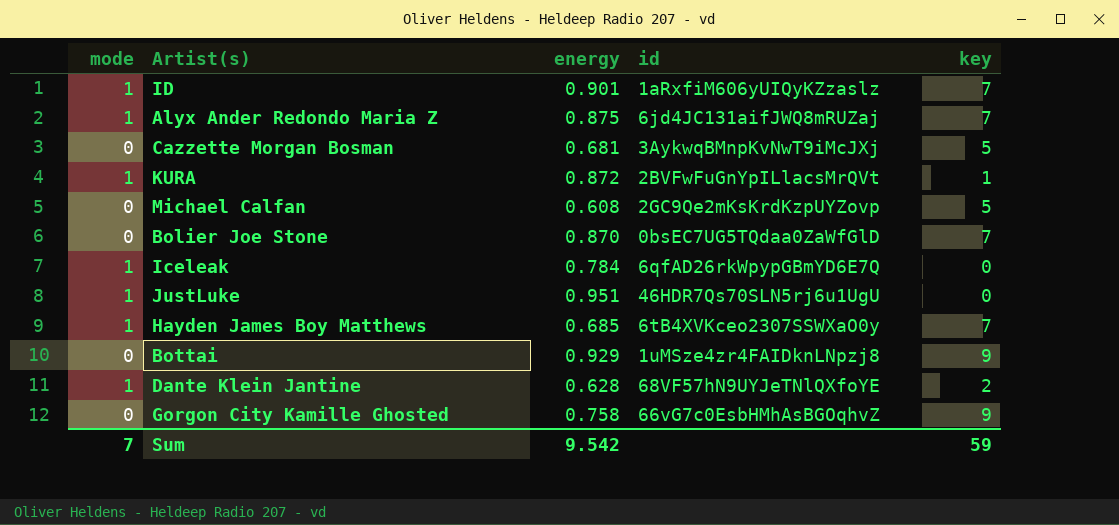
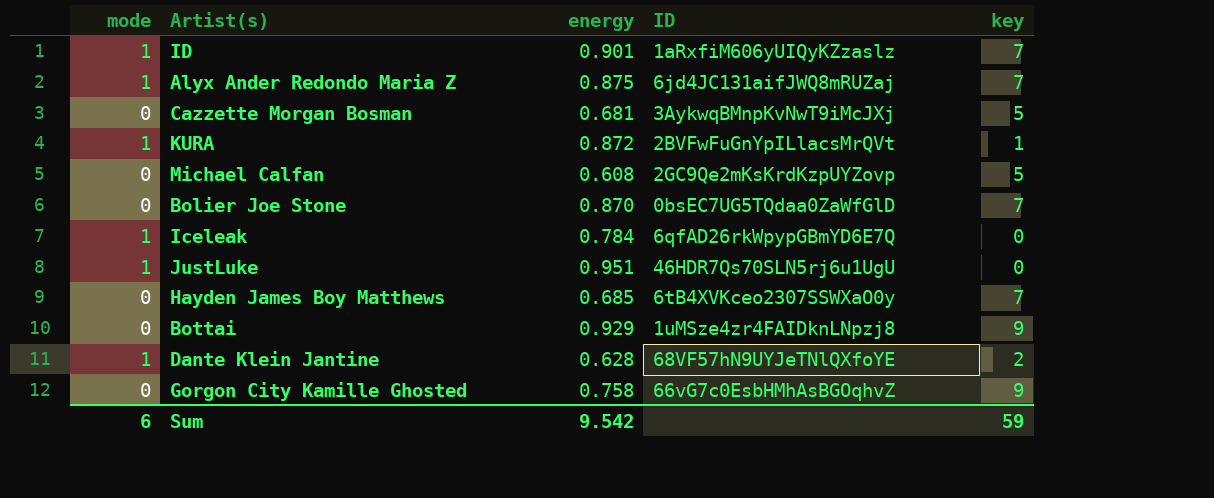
column name: id -> ID
Hayden James Boy Matthews | mode: 1 -> 0
Sum | mode: 7 -> 6

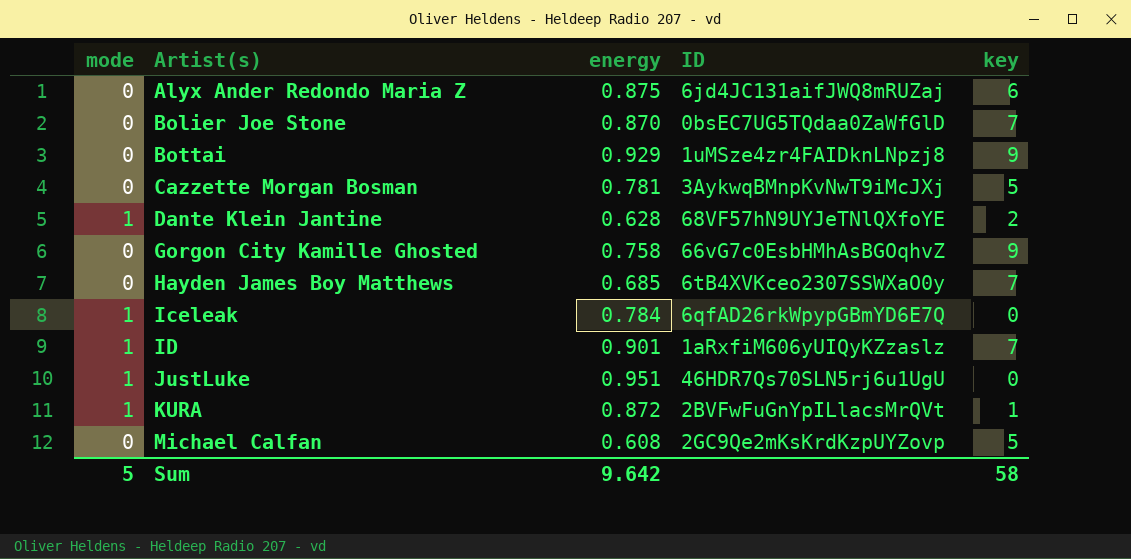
row order: none -> Artist(s) ascending
Alyx Ander Redondo Maria Z | mode: 1 -> 0
Alyx Ander Redondo Maria Z | key: 7 -> 6
Cazzette Morgan Bosman | energy: 0.681 -> 0.781
Sum | mode: 6 -> 5
Sum | energy: 9.542 -> 9.642
Sum | key: 59 -> 58

